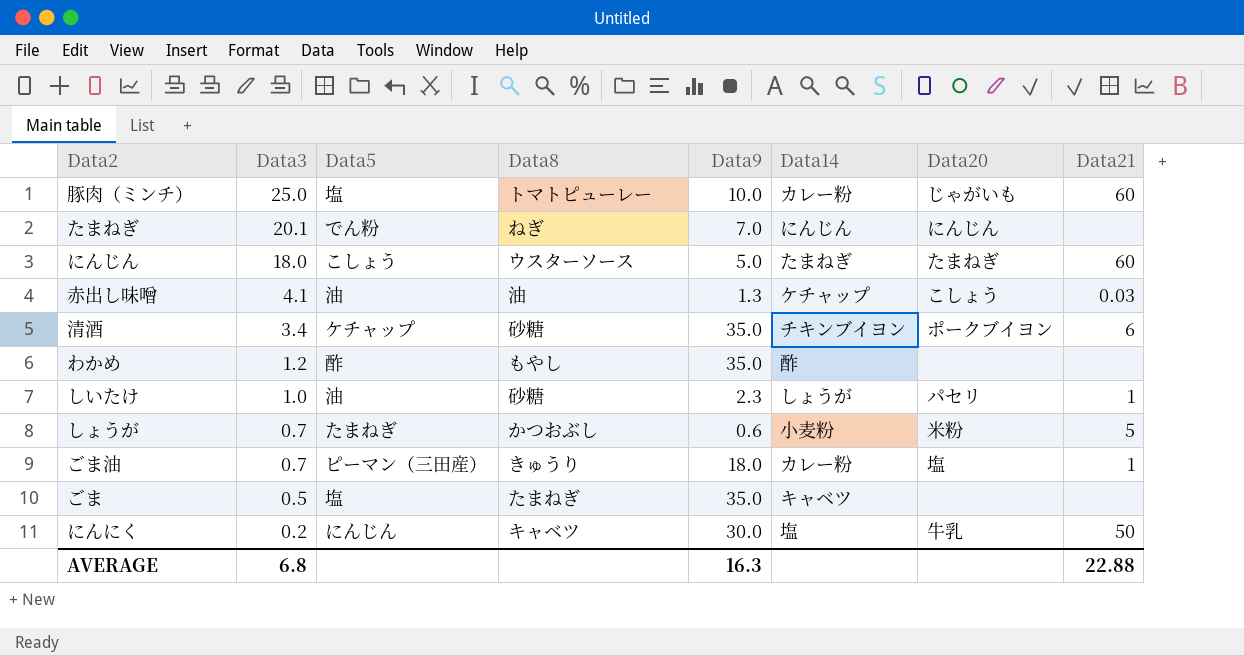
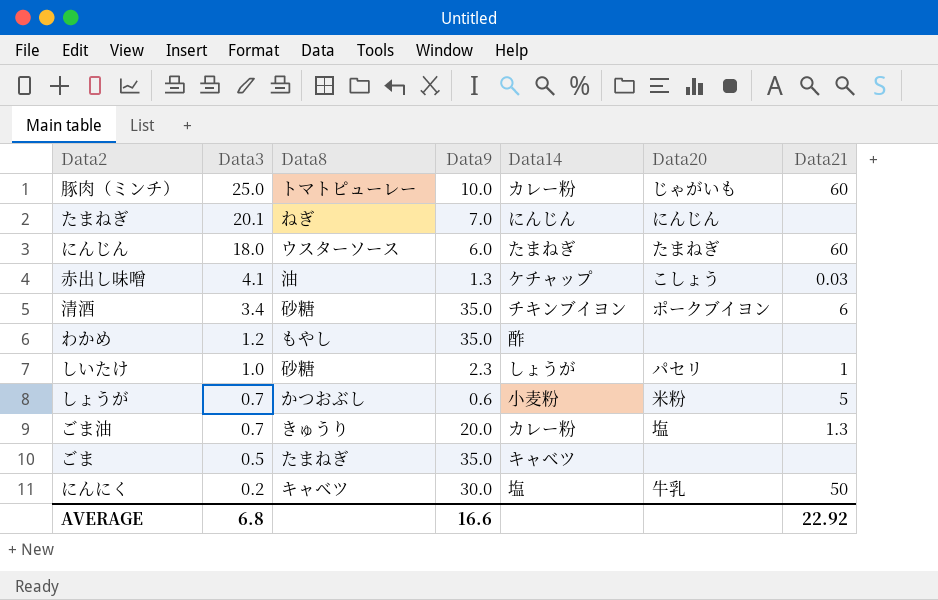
column Data5 | position: 3 -> none
にんじん | Data9: 5.0 -> 6.0
ごま油 | Data9: 18.0 -> 20.0
ごま油 | Data21: 1 -> 1.3
AVERAGE | Data9: 16.3 -> 16.6
AVERAGE | Data21: 22.88 -> 22.92

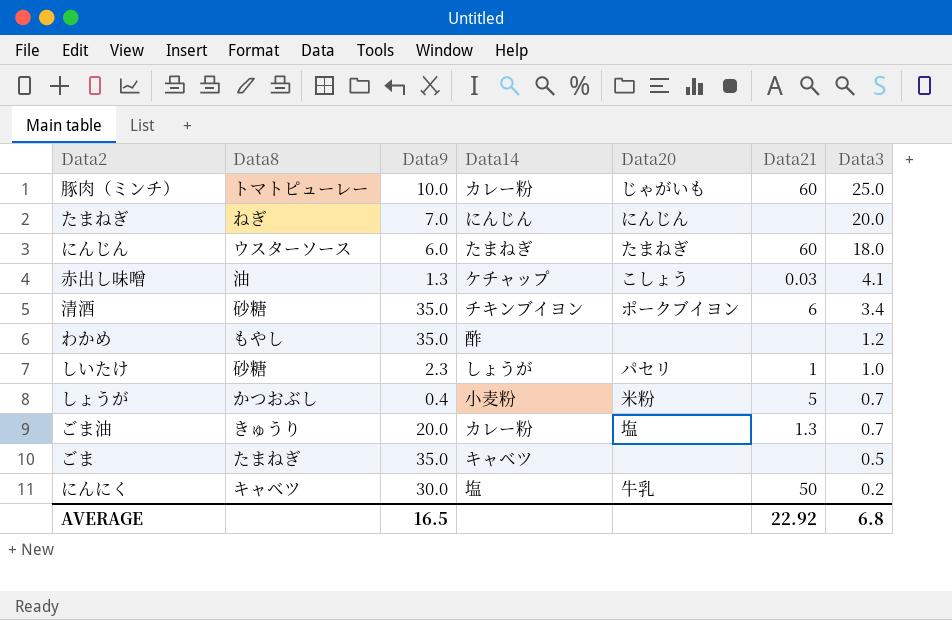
column Data3 | position: 2 -> 7
たまねぎ | Data3: 20.1 -> 20.0
しょうが | Data9: 0.6 -> 0.4
AVERAGE | Data9: 16.6 -> 16.5

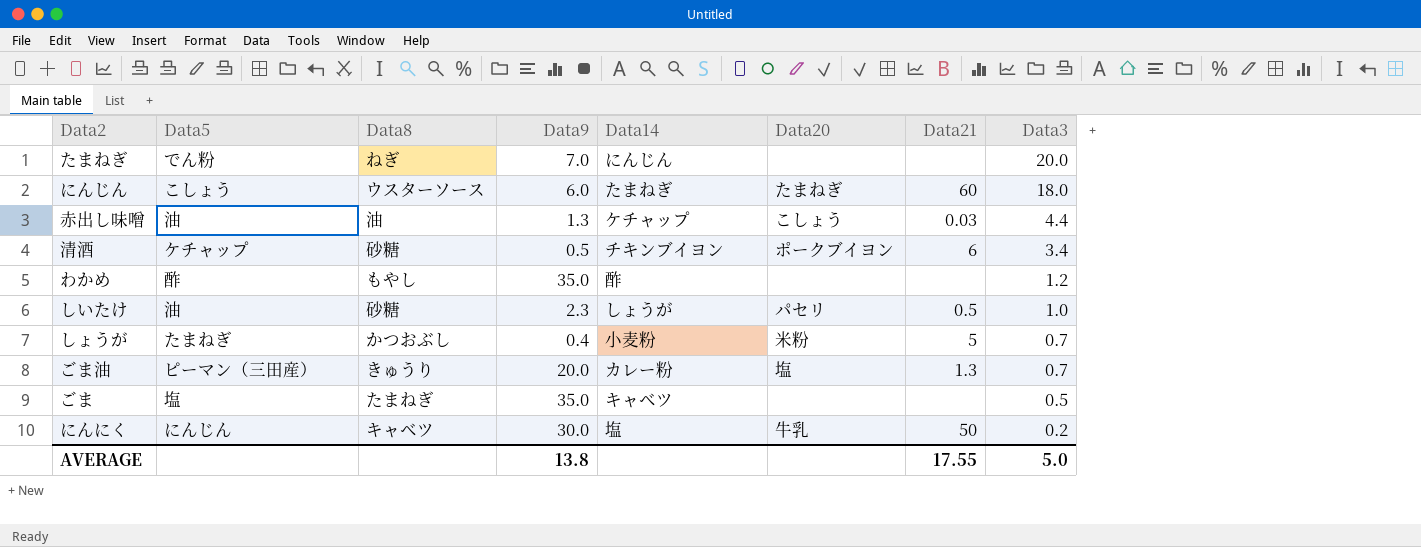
column Data5 | position: none -> 2
row 豚肉（ミンチ）: トマトピューレー | 10.0 | カレー粉 | じゃがいも | 60 | 25.0 -> none
たまねぎ | Data20: にんじん -> none
赤出し味噌 | Data3: 4.1 -> 4.4
清酒 | Data9: 35.0 -> 0.5
しいたけ | Data21: 1 -> 0.5
AVERAGE | Data9: 16.5 -> 13.8
AVERAGE | Data21: 22.92 -> 17.55
AVERAGE | Data3: 6.8 -> 5.0

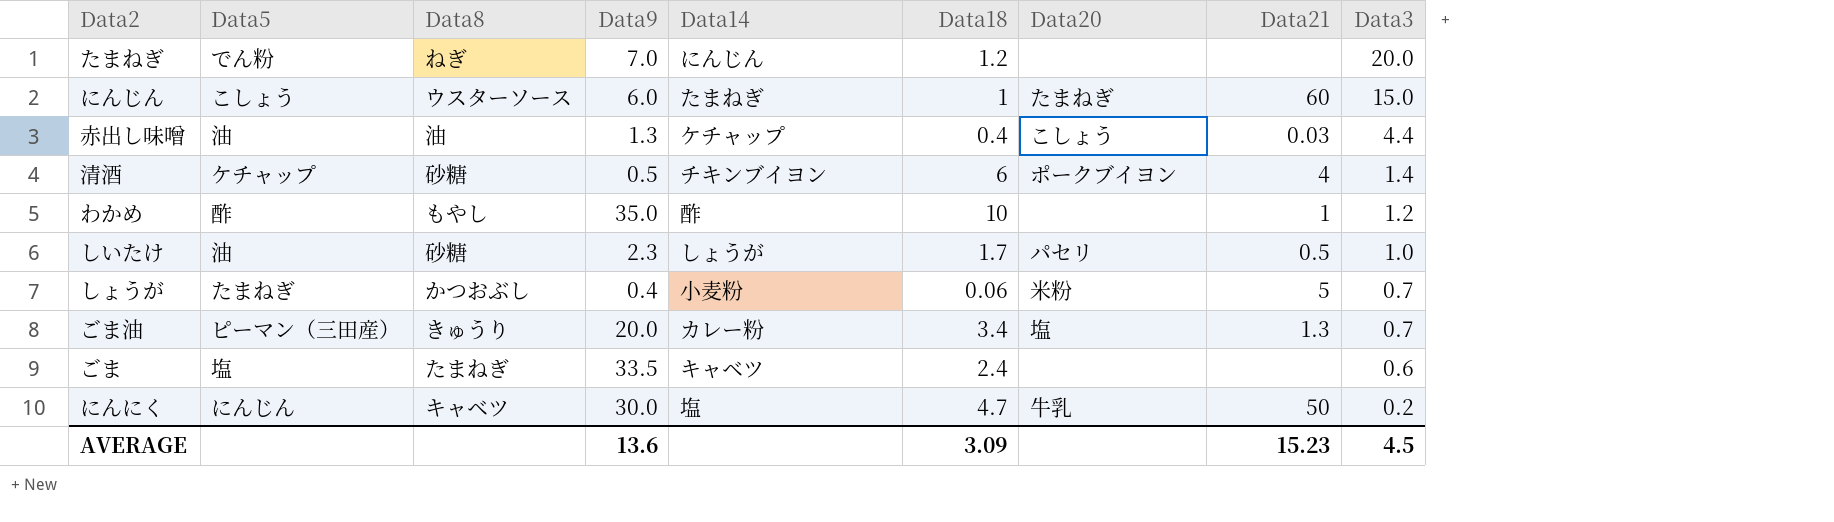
column Data18 | position: none -> 6
にんじん | Data3: 18.0 -> 15.0
清酒 | Data21: 6 -> 4
清酒 | Data3: 3.4 -> 1.4
わかめ | Data21: none -> 1
ごま | Data9: 35.0 -> 33.5
ごま | Data3: 0.5 -> 0.6
AVERAGE | Data9: 13.8 -> 13.6
AVERAGE | Data21: 17.55 -> 15.23
AVERAGE | Data3: 5.0 -> 4.5

